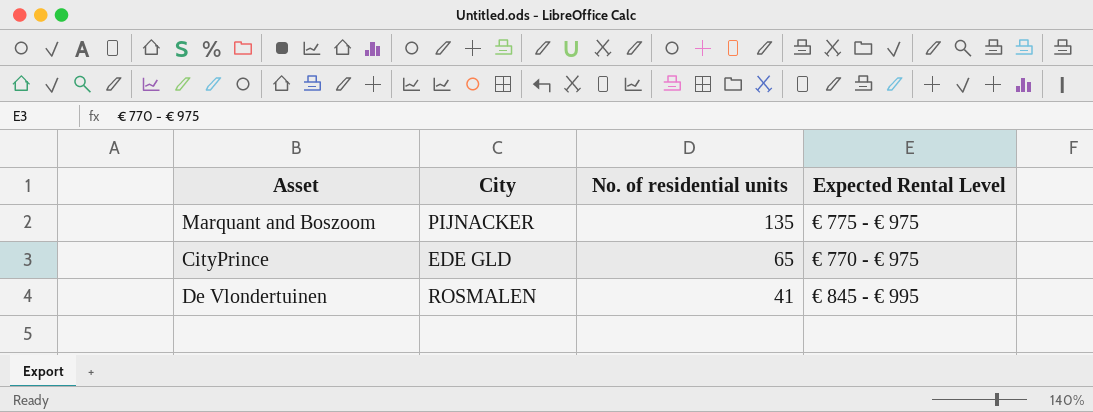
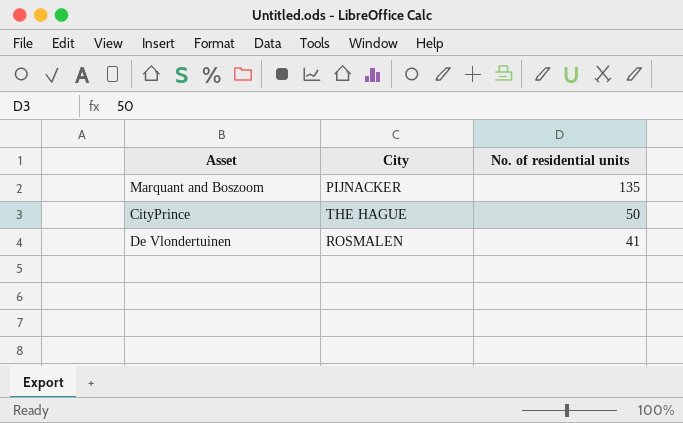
column Expected Rental Level | position: 4 -> none
CityPrince | City: EDE GLD -> THE HAGUE
CityPrince | No. of residential units: 65 -> 50

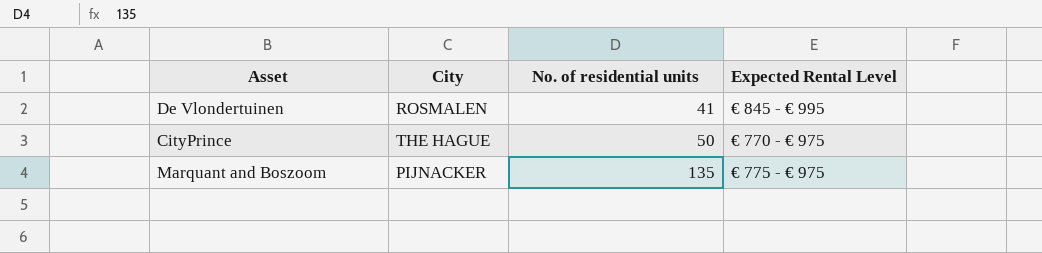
row order: No. of residential units descending -> No. of residential units ascending
column Expected Rental Level | position: none -> 4

